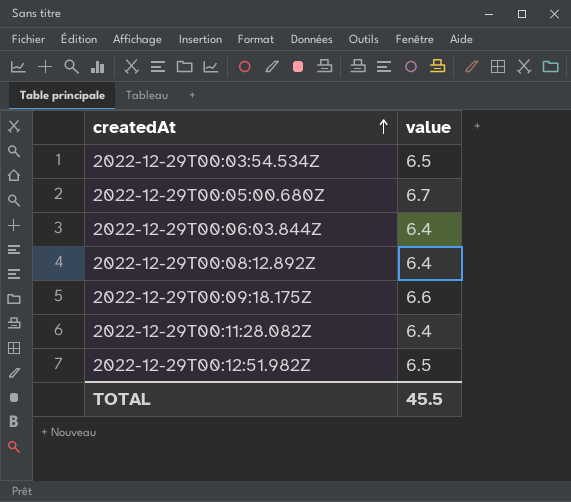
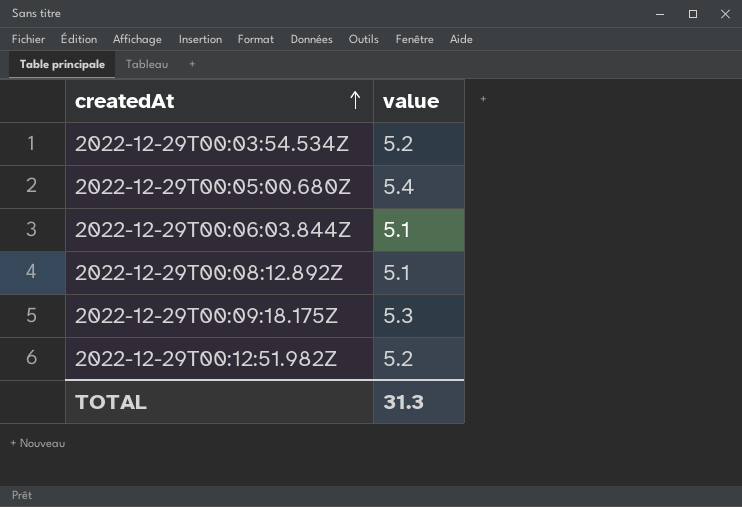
row 2022-12-29T00:11:28.082Z: 6.4 -> none
2022-12-29T00:03:54.534Z | value: 6.5 -> 5.2
2022-12-29T00:05:00.680Z | value: 6.7 -> 5.4
2022-12-29T00:06:03.844Z | value: 6.4 -> 5.1
2022-12-29T00:08:12.892Z | value: 6.4 -> 5.1
2022-12-29T00:09:18.175Z | value: 6.6 -> 5.3
2022-12-29T00:12:51.982Z | value: 6.5 -> 5.2
TOTAL | value: 45.5 -> 31.3

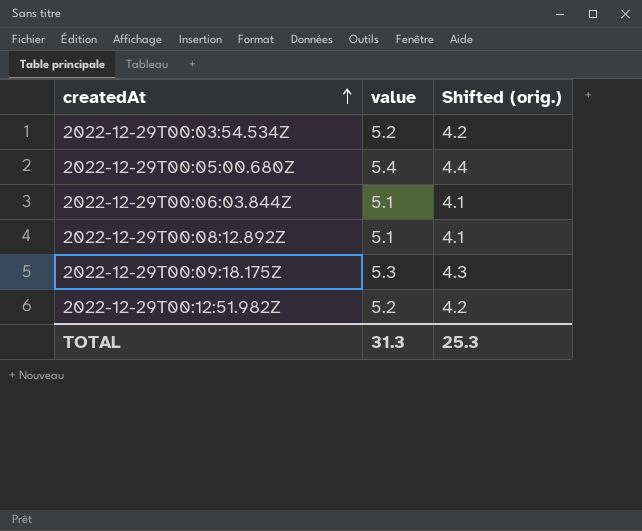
column Shifted (orig.) | formula: none -> [value] - 1

